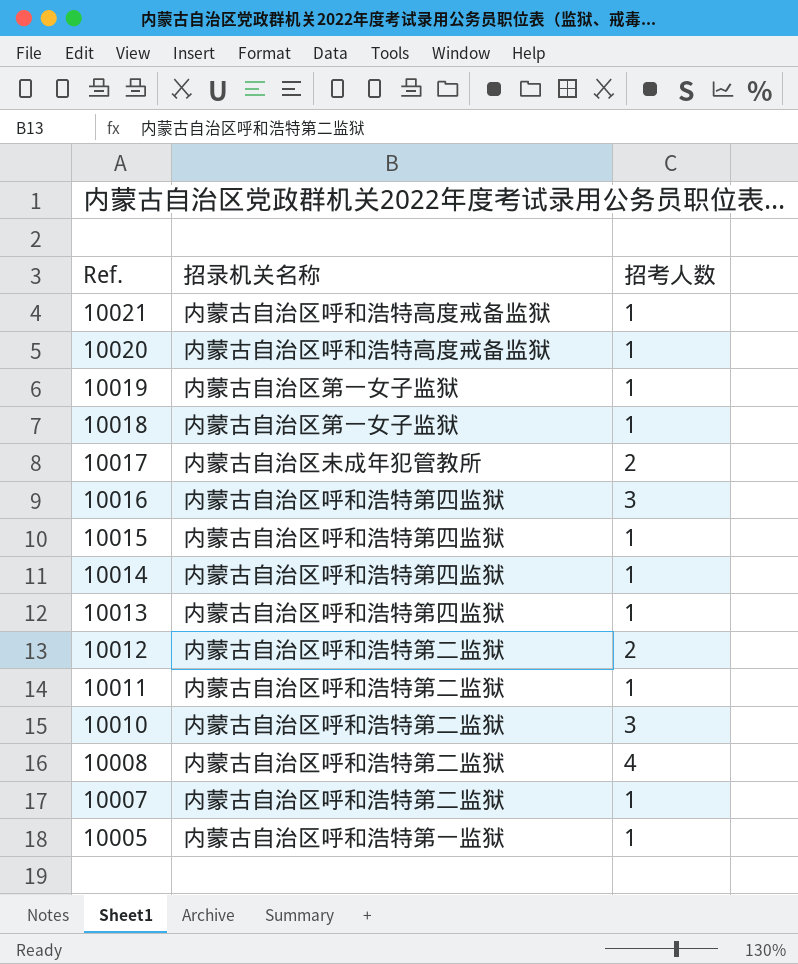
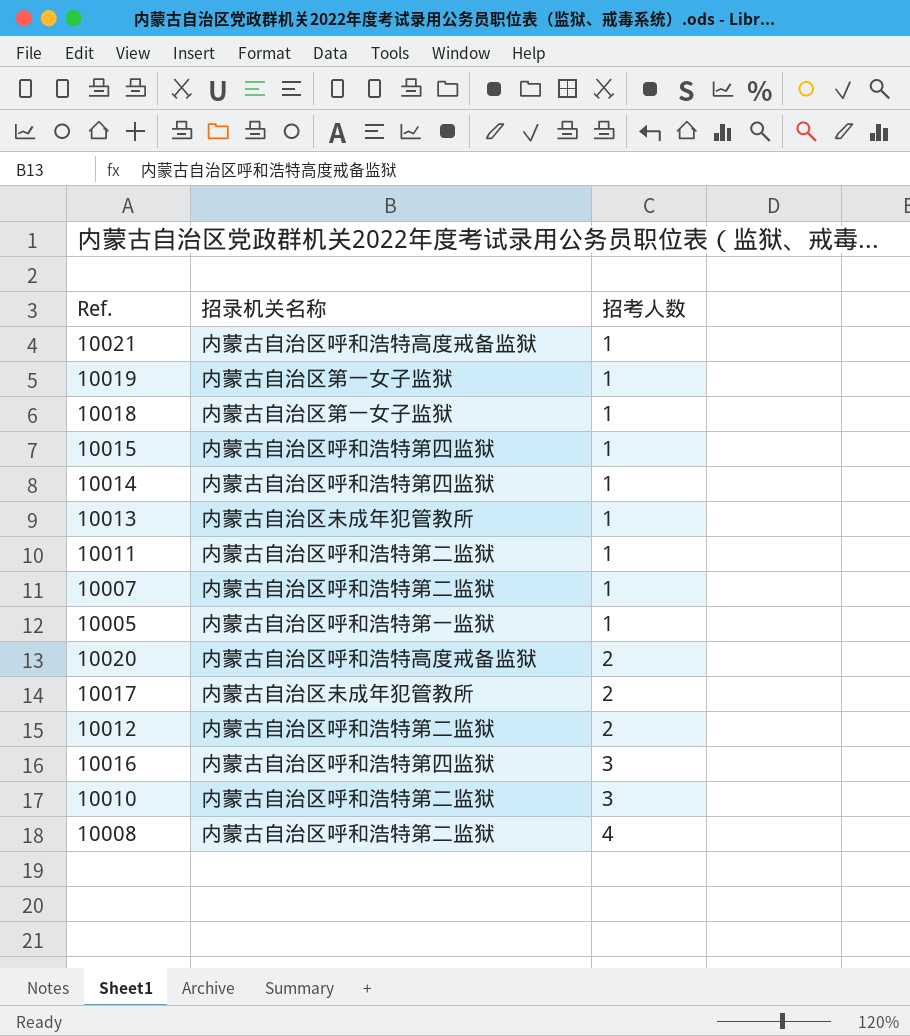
row order: Ref. descending -> 招考人数 ascending
10013 | 招录机关名称: 内蒙古自治区呼和浩特第四监狱 -> 内蒙古自治区未成年犯管教所
10020 | 招考人数: 1 -> 2

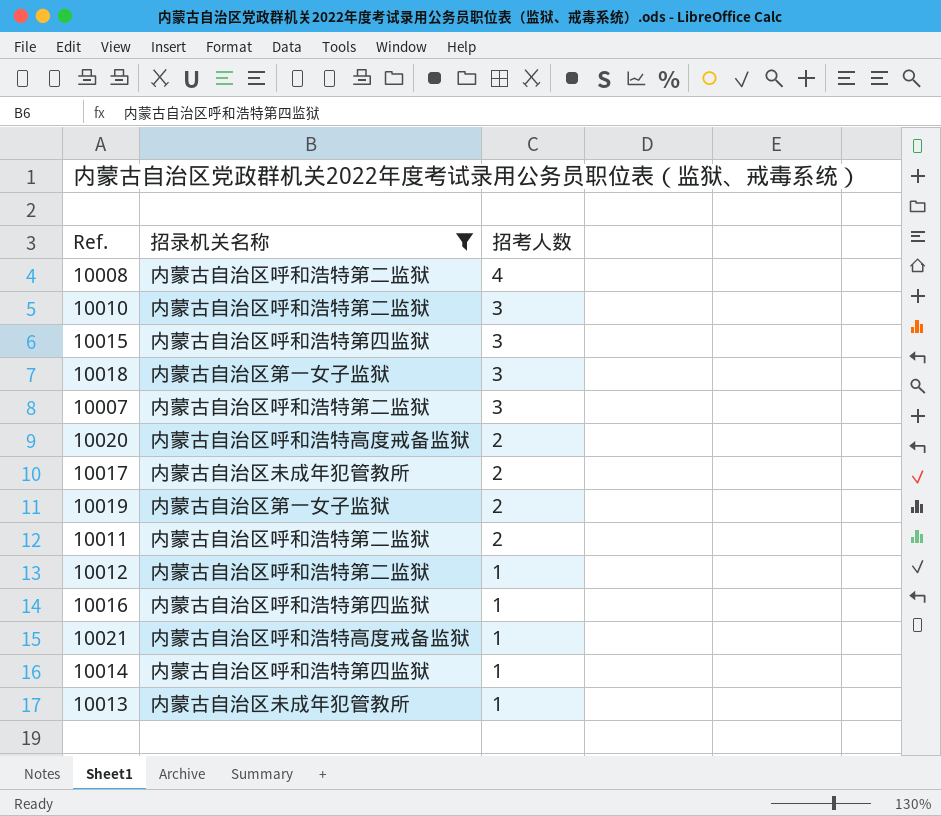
filter: none -> 招录机关名称 != 内蒙古自治区呼和浩特第一监狱
row order: 招考人数 ascending -> 招考人数 descending
10015 | 招考人数: 1 -> 3
10018 | 招考人数: 1 -> 3
10007 | 招考人数: 1 -> 3
10019 | 招考人数: 1 -> 2
10011 | 招考人数: 1 -> 2
10012 | 招考人数: 2 -> 1
10016 | 招考人数: 3 -> 1

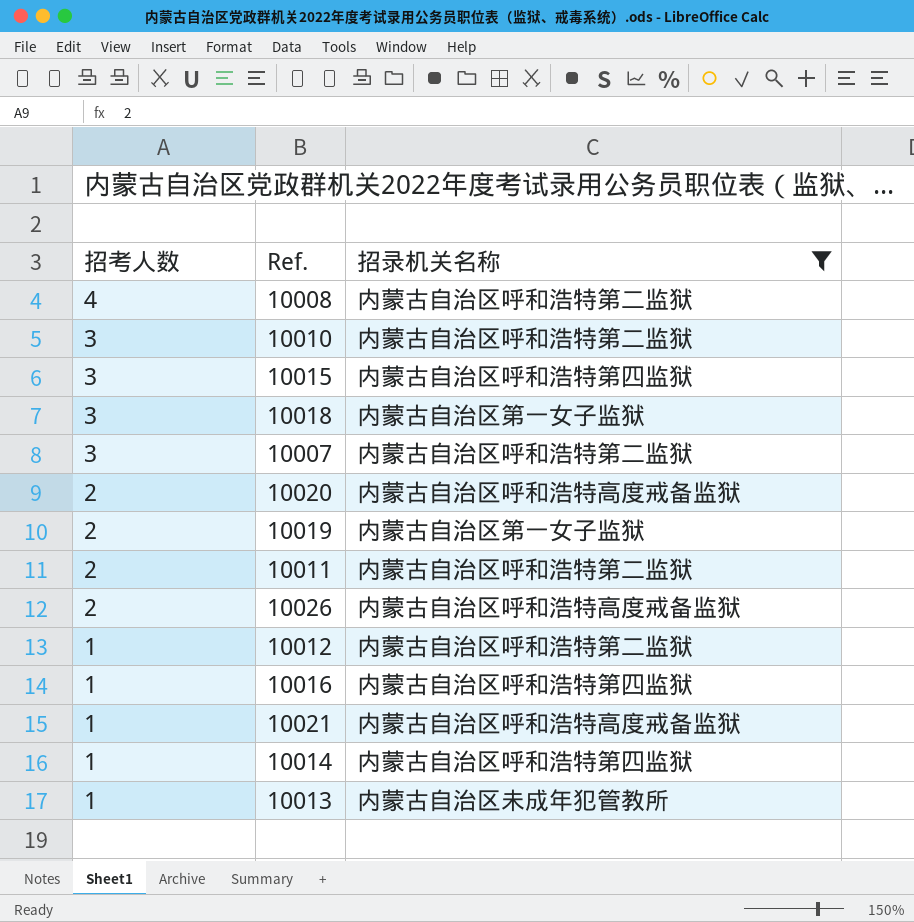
column 招考人数 | position: 3 -> 1
row 10017: 内蒙古自治区未成年犯管教所 | 2 -> none
row 10026: none -> 2 | 内蒙古自治区呼和浩特高度戒备监狱

